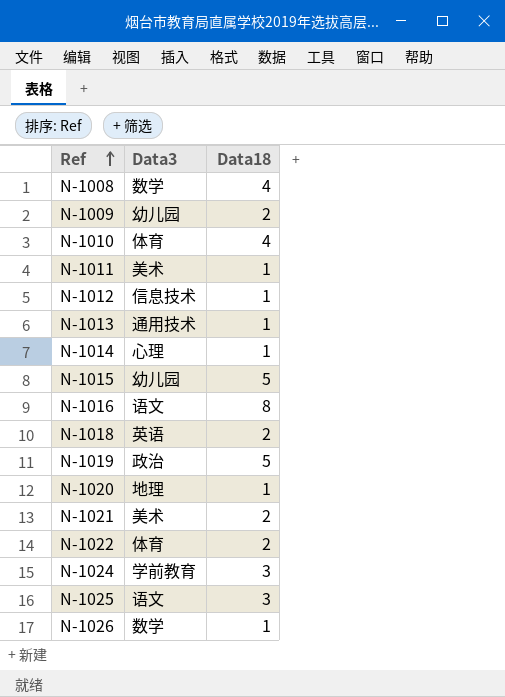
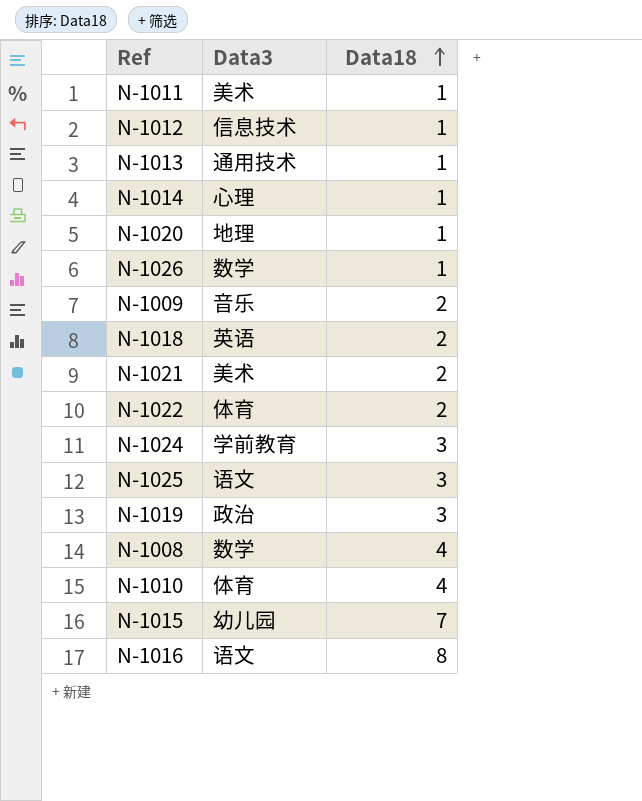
row order: Ref ascending -> Data18 ascending
N-1009 | Data3: 幼儿园 -> 音乐
N-1019 | Data18: 5 -> 3
N-1015 | Data18: 5 -> 7

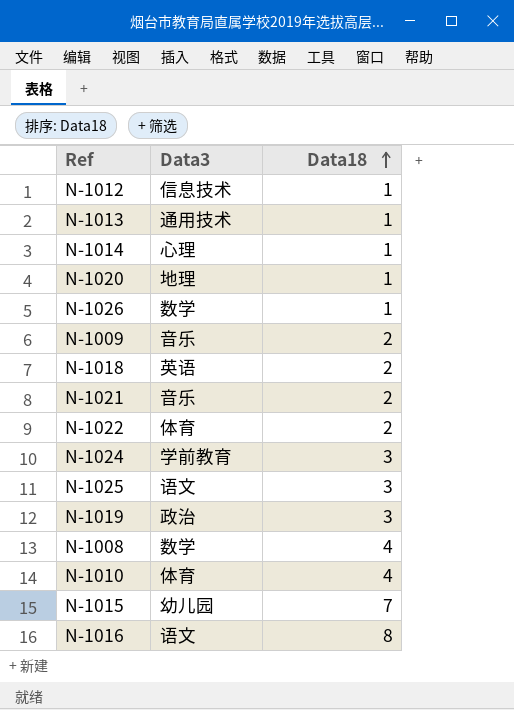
row N-1011: 美术 | 1 -> none
N-1021 | Data3: 美术 -> 音乐

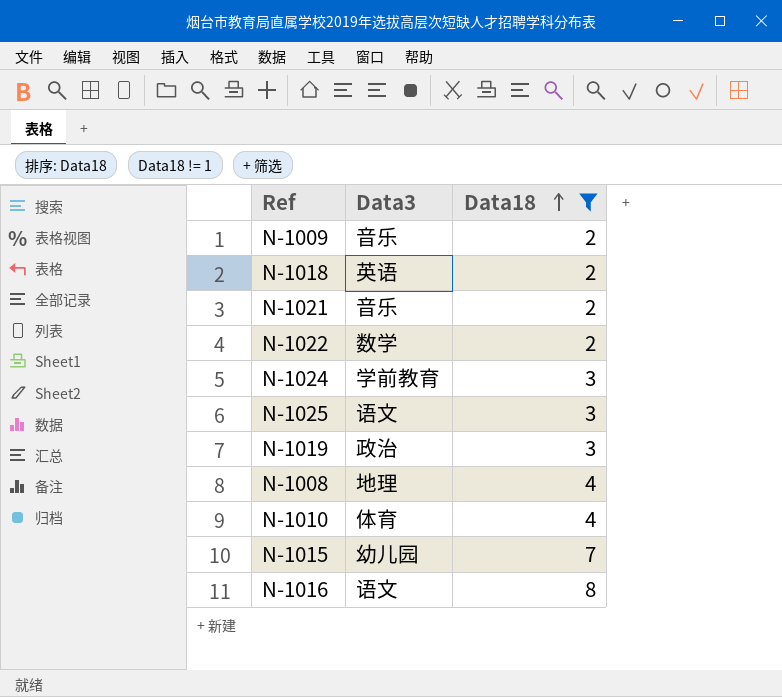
filter: none -> Data18 != 1
N-1022 | Data3: 体育 -> 数学
N-1008 | Data3: 数学 -> 地理

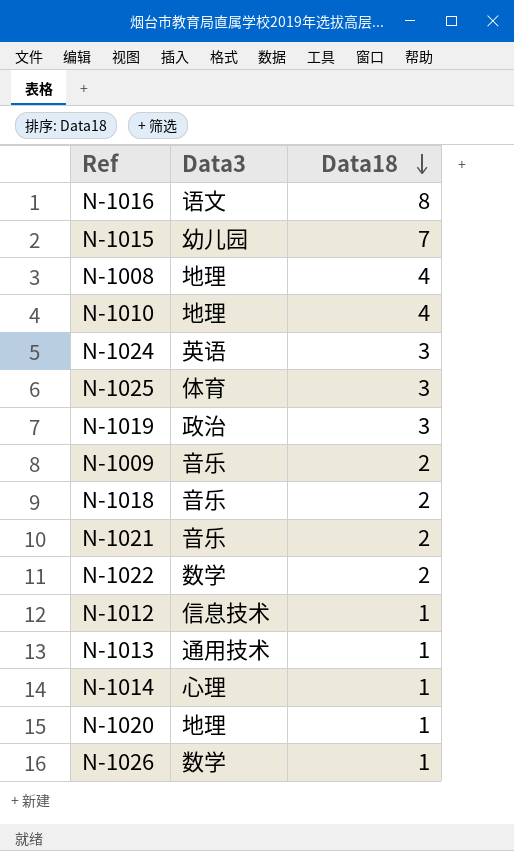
filter: Data18 != 1 -> none
row order: Data18 ascending -> Data18 descending
N-1010 | Data3: 体育 -> 地理
N-1024 | Data3: 学前教育 -> 英语
N-1025 | Data3: 语文 -> 体育
N-1018 | Data3: 英语 -> 音乐

